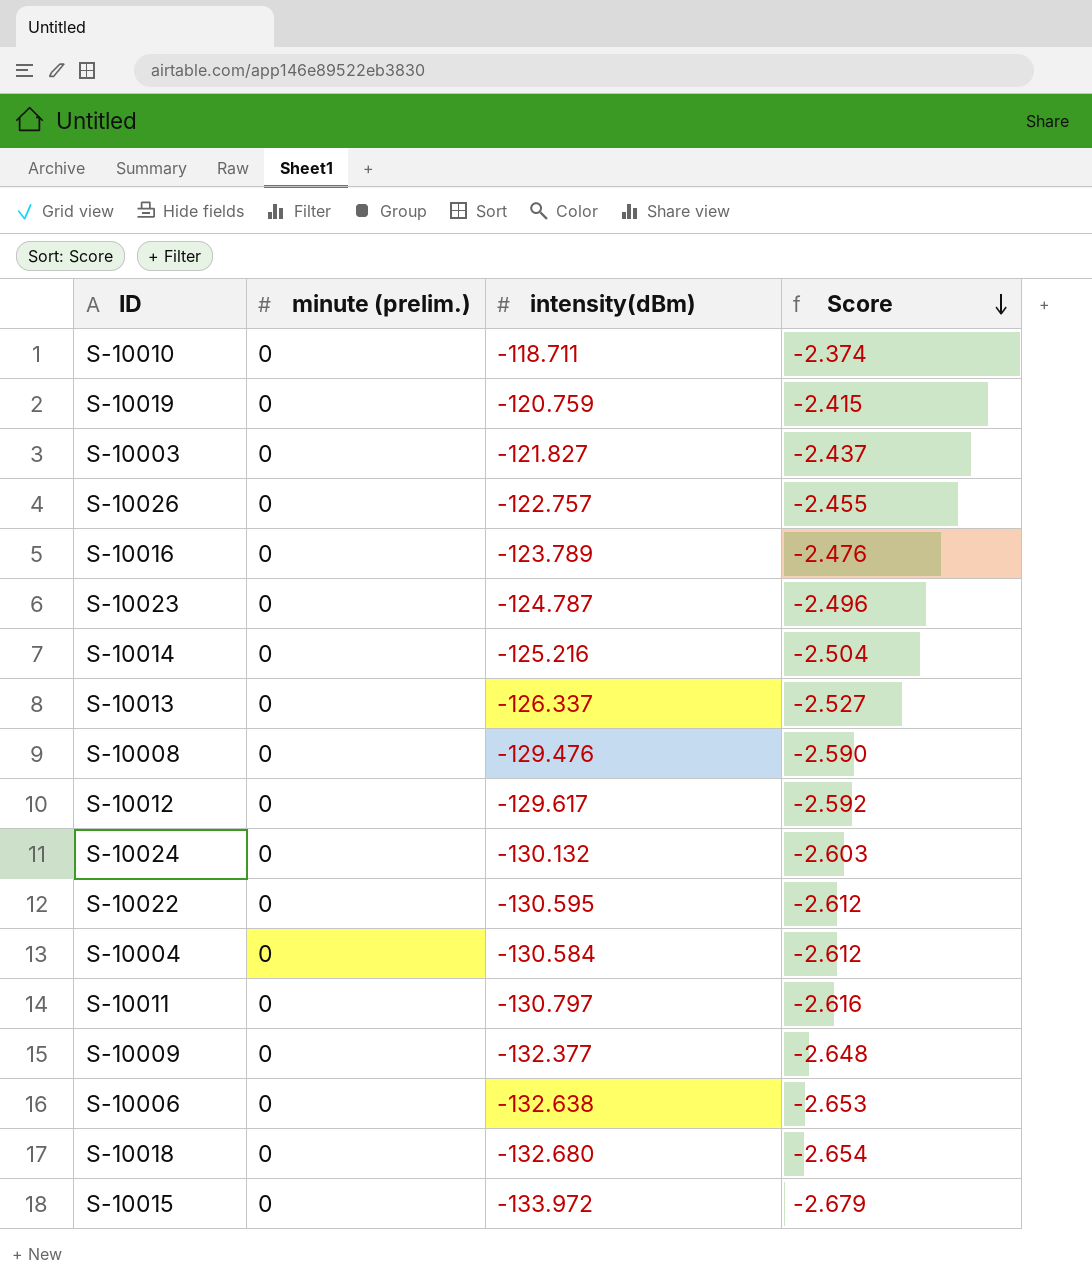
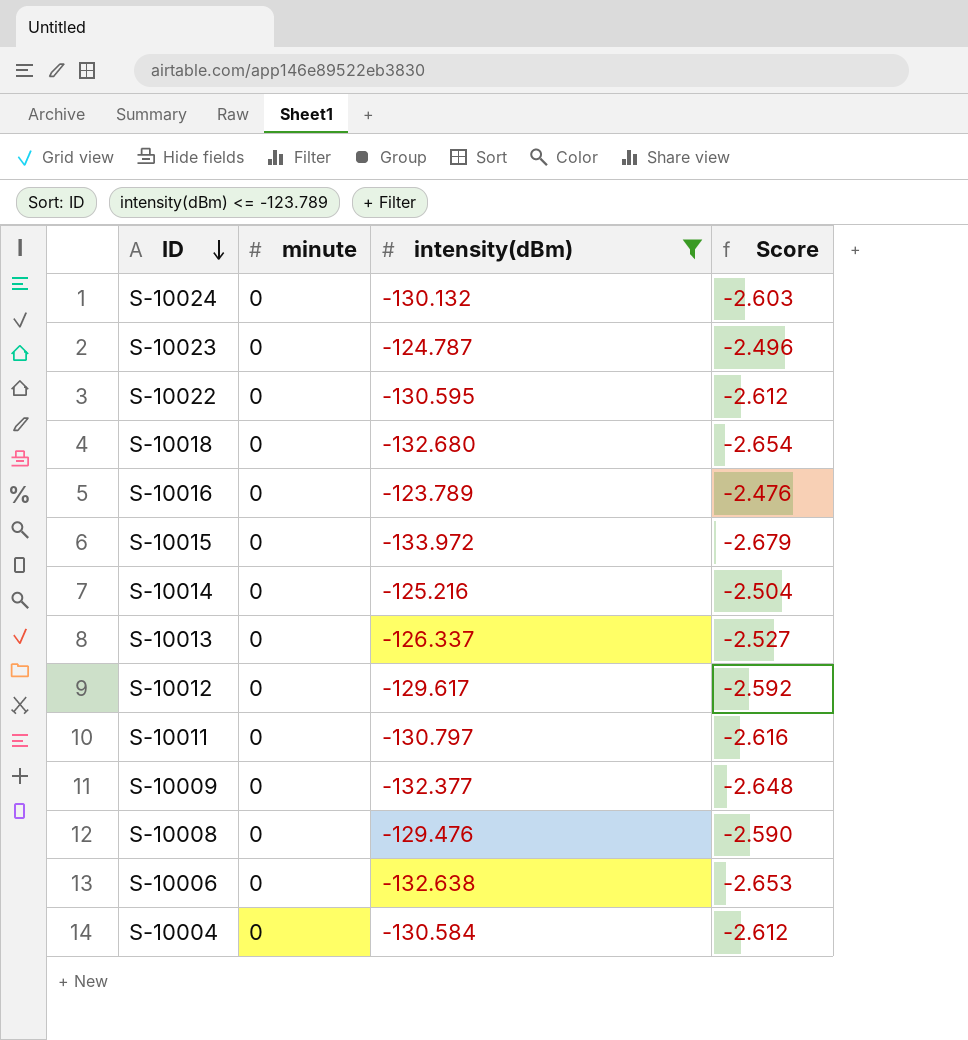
filter: none -> intensity(dBm) <= -123.789
row order: Score descending -> ID descending
column name: minute (prelim.) -> minute

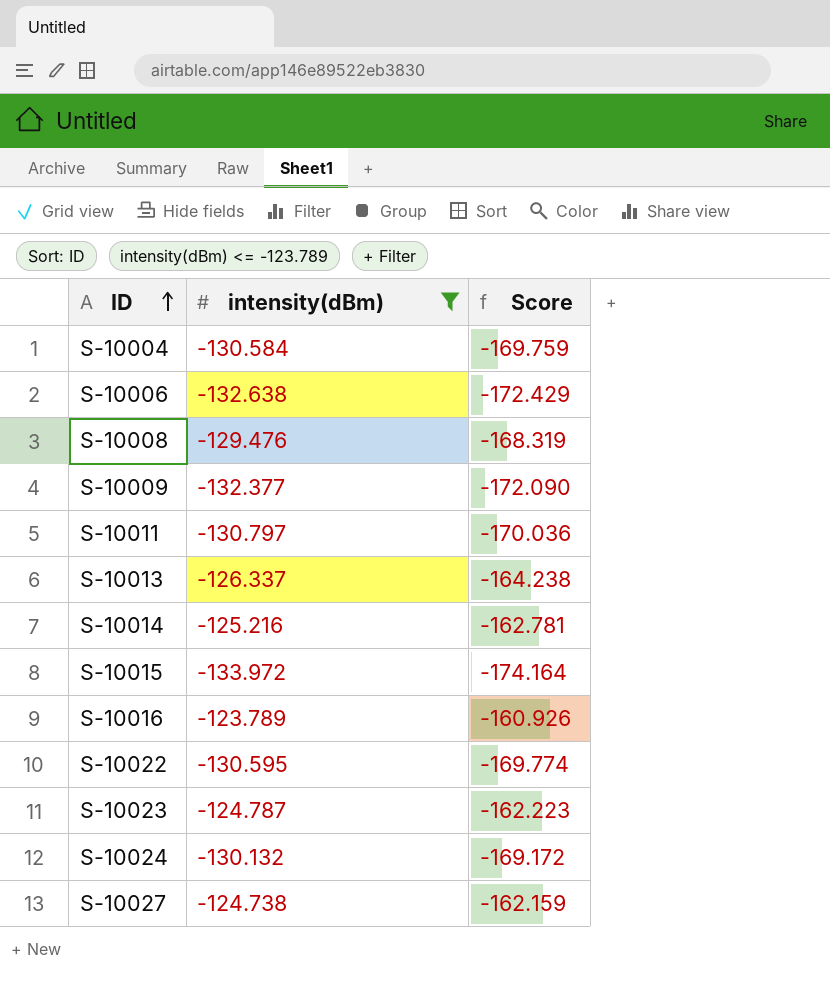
row order: ID descending -> ID ascending
column minute | position: 2 -> none
column Score | formula: [intensity(dBm)] * 0.02 -> [intensity(dBm)] * 1.3
row S-10018: 0 | -132.680 | -2.654 -> none
row S-10012: 0 | -129.617 | -2.592 -> none
row S-10027: none -> -124.738 | -162.159

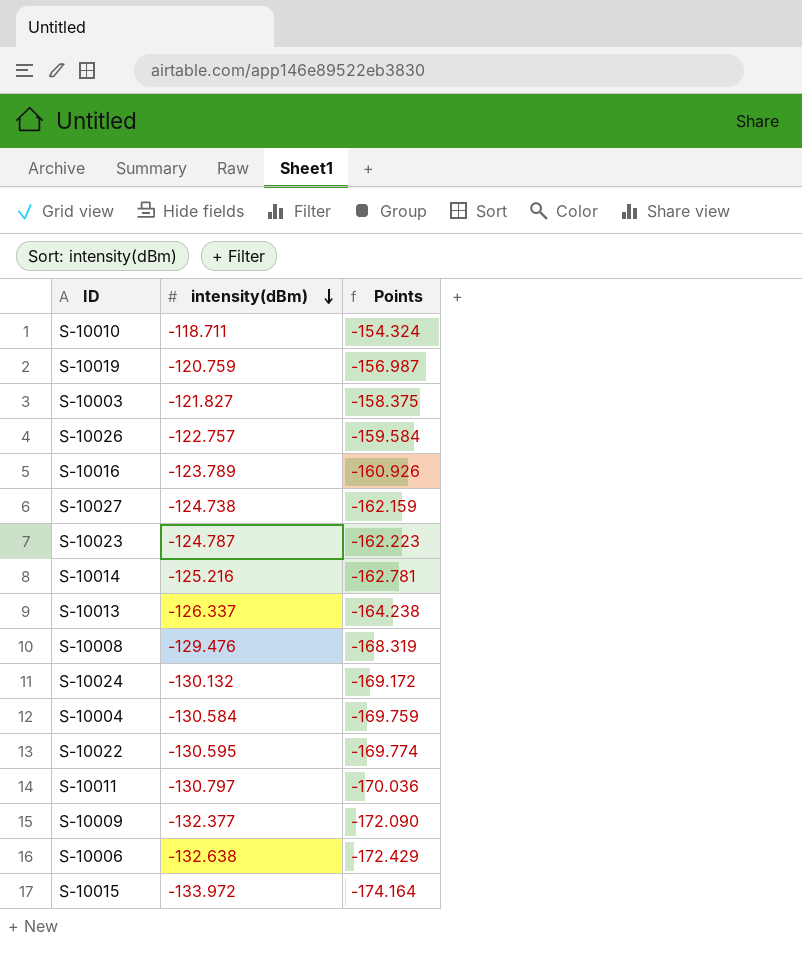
filter: intensity(dBm) <= -123.789 -> none
row order: ID ascending -> intensity(dBm) descending
column name: Score -> Points

